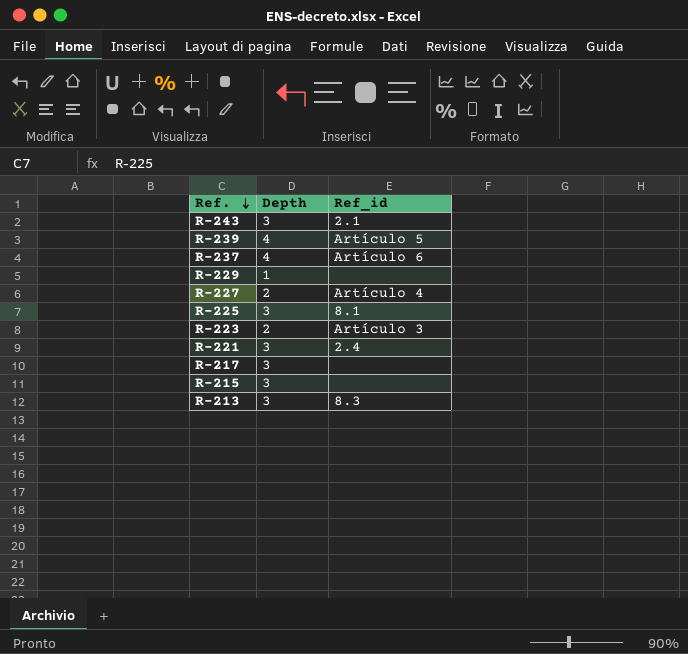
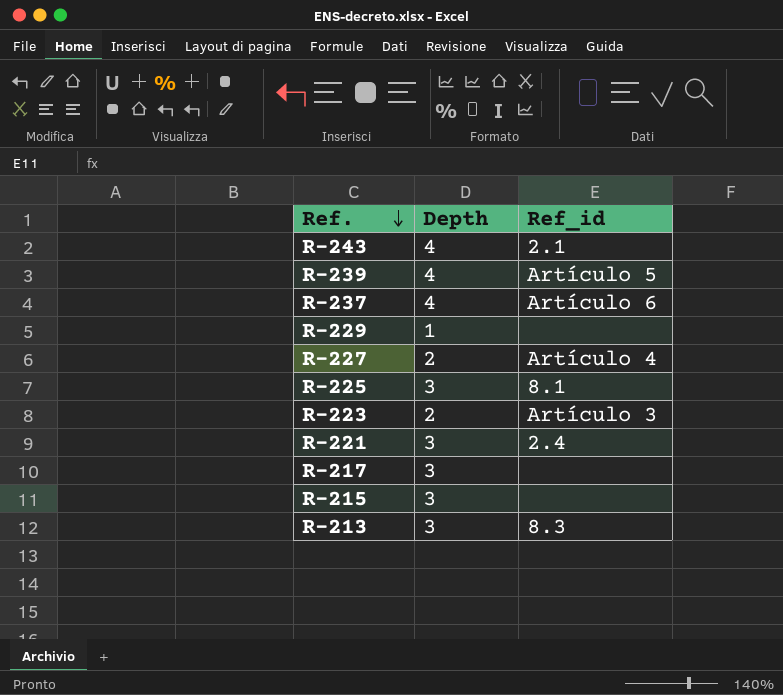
R-243 | Depth: 3 -> 4

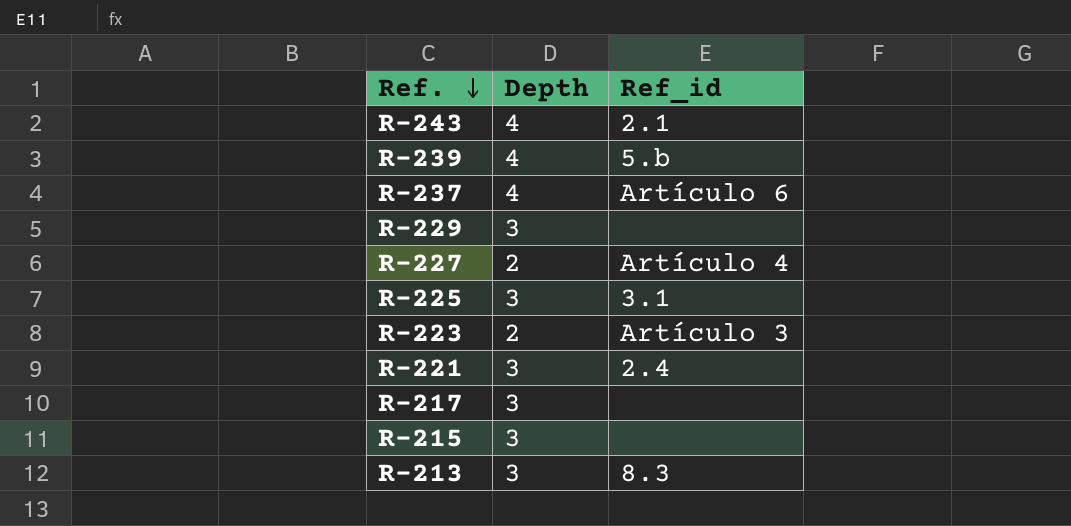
R-239 | Ref_id: Artículo 5 -> 5.b
R-229 | Depth: 1 -> 3
R-225 | Ref_id: 8.1 -> 3.1

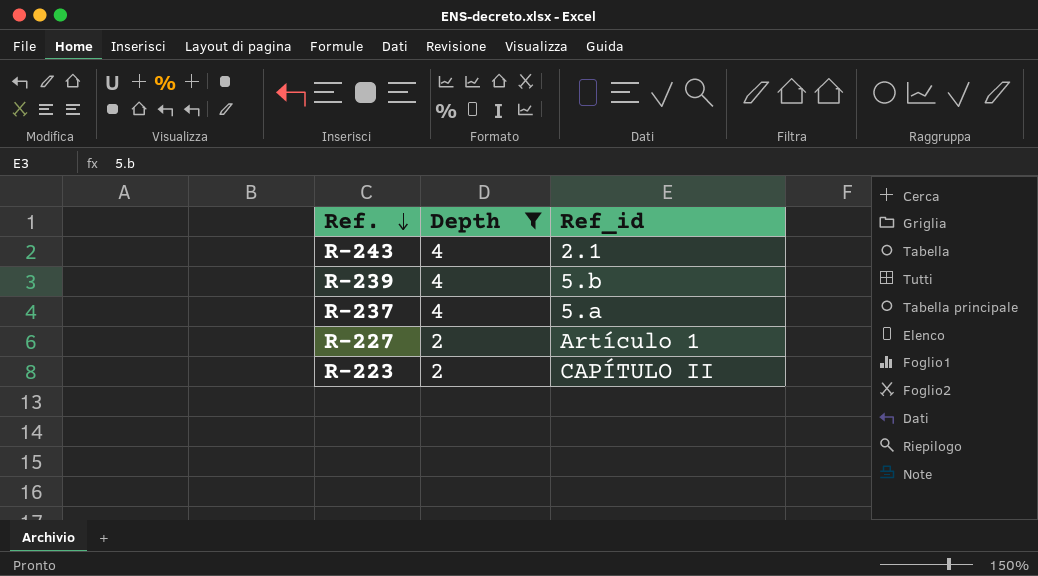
filter: none -> Depth != 3
R-237 | Ref_id: Artículo 6 -> 5.a
R-227 | Ref_id: Artículo 4 -> Artículo 1
R-223 | Ref_id: Artículo 3 -> CAPÍTULO II

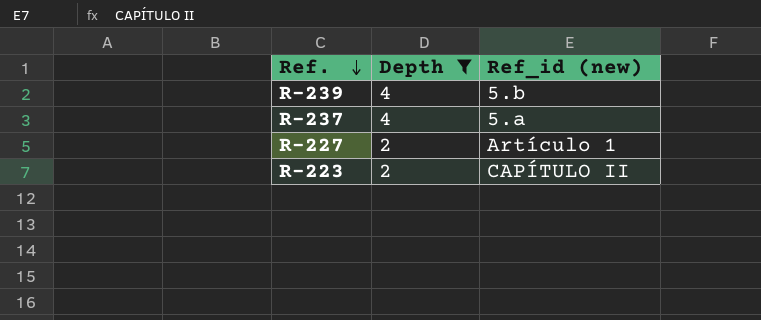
column name: Ref_id -> Ref_id (new)
row R-243: 4 | 2.1 -> none

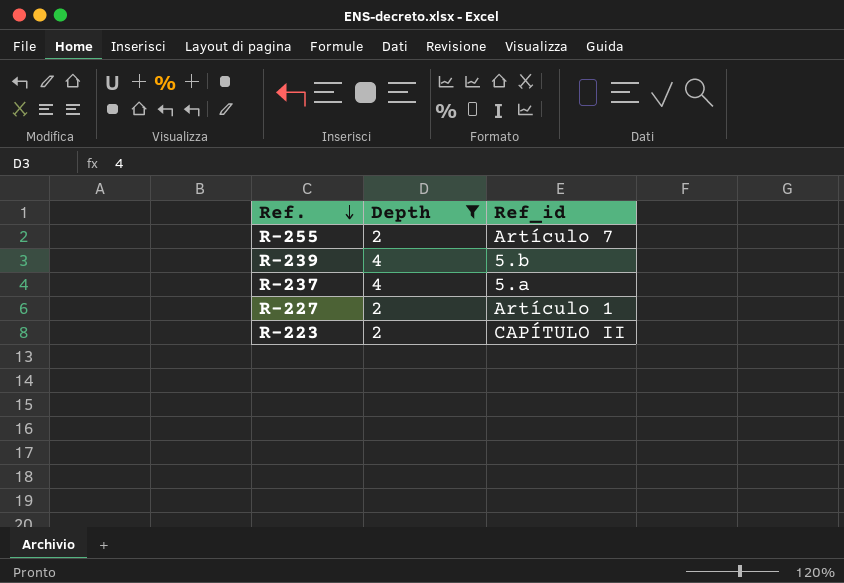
column name: Ref_id (new) -> Ref_id
row R-255: none -> 2 | Artículo 7

